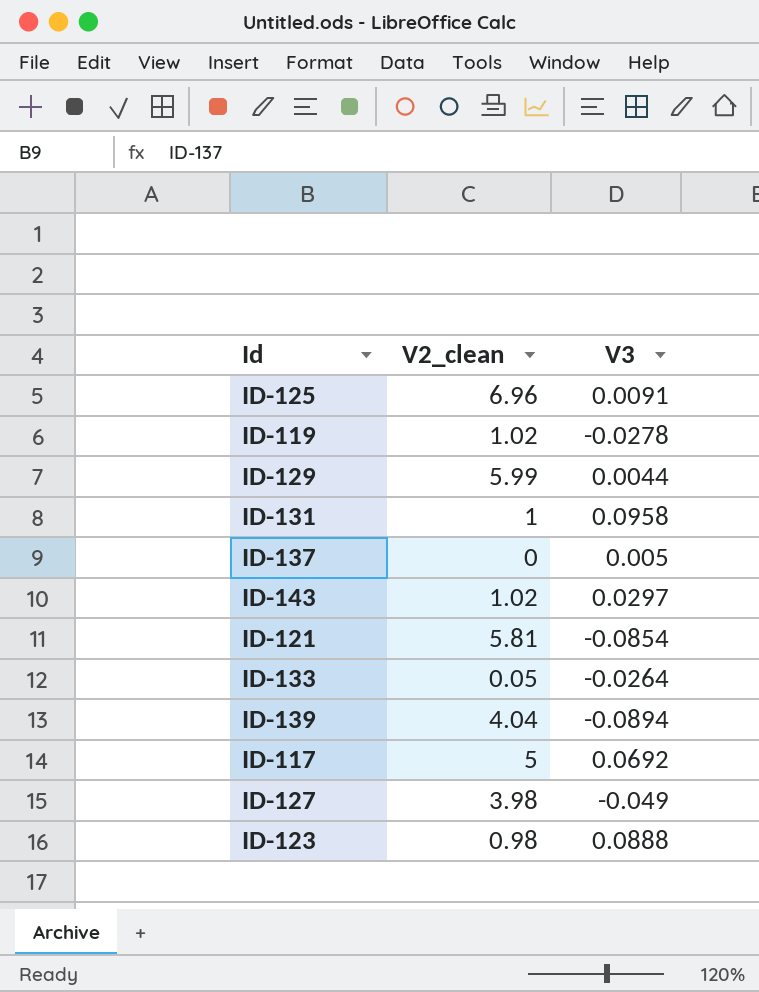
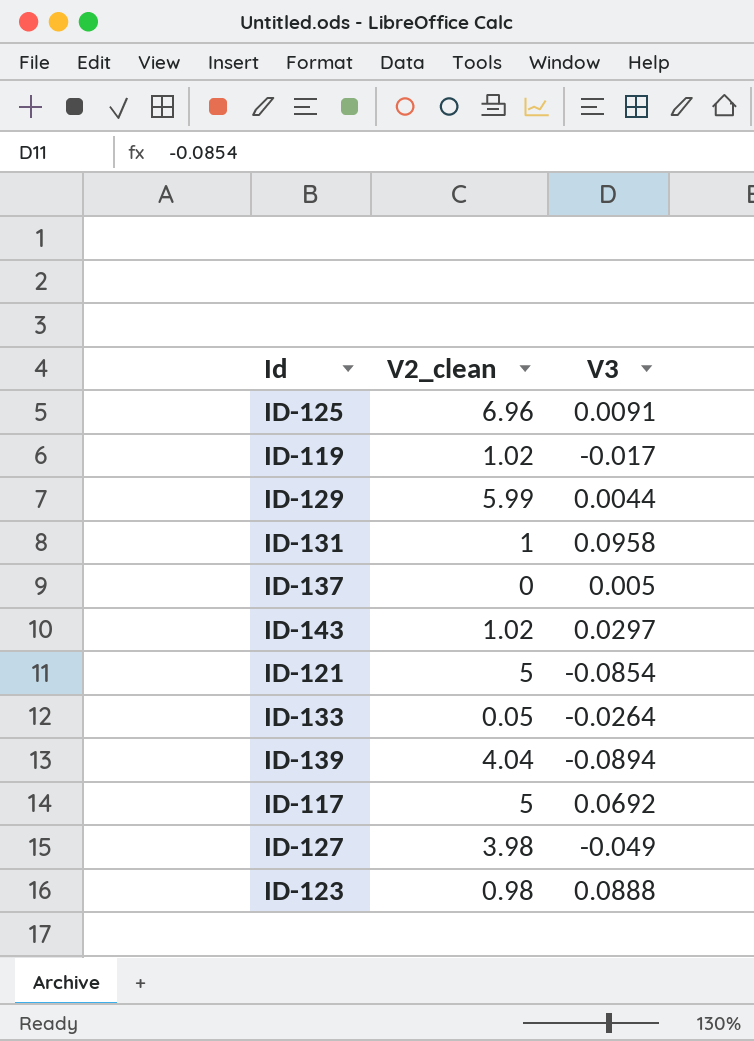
ID-119 | V3: -0.0278 -> -0.017
ID-121 | V2_clean: 5.81 -> 5

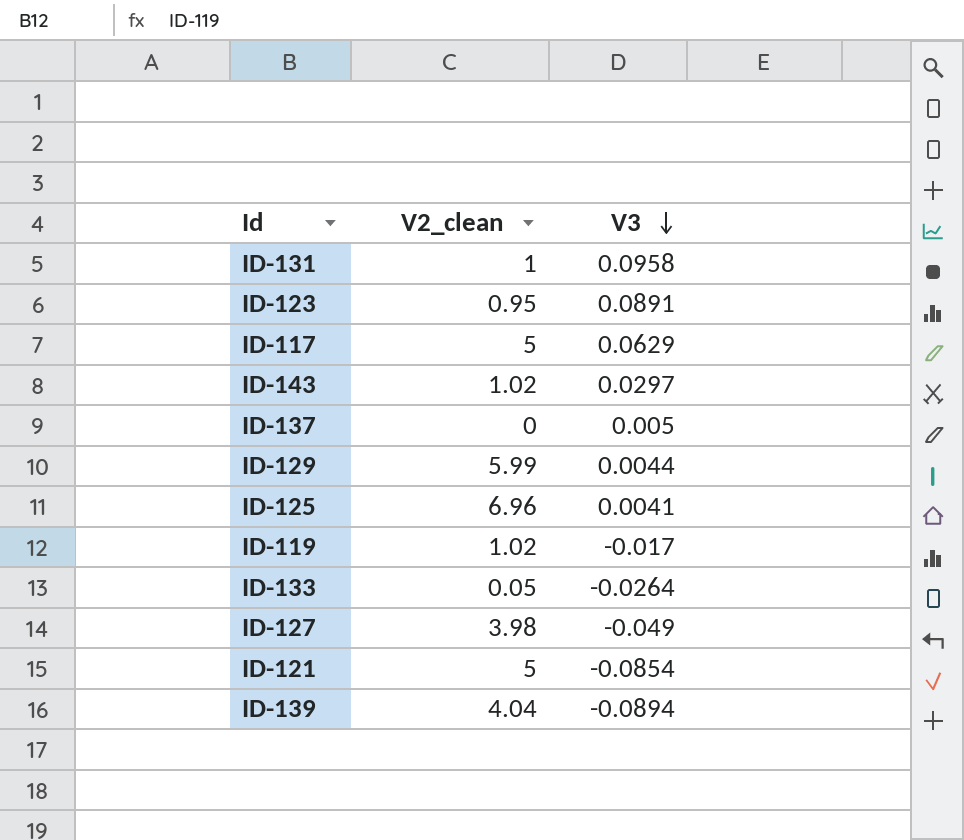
row order: none -> V3 descending
ID-123 | V2_clean: 0.98 -> 0.95
ID-123 | V3: 0.0888 -> 0.0891
ID-117 | V3: 0.0692 -> 0.0629
ID-125 | V3: 0.0091 -> 0.0041

